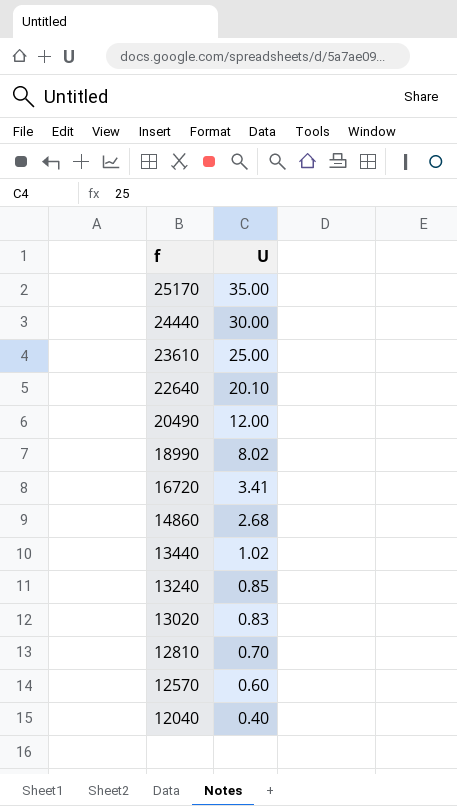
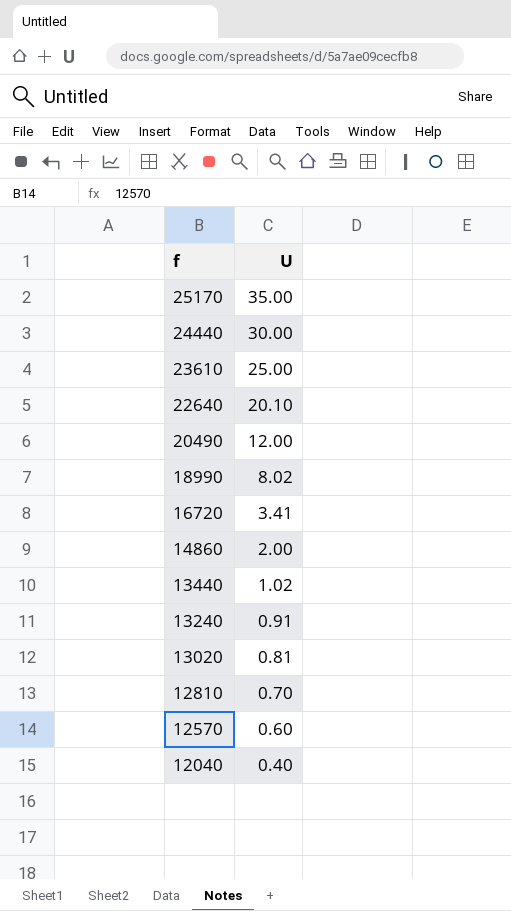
14860 | U: 2.68 -> 2.00
13240 | U: 0.85 -> 0.91
13020 | U: 0.83 -> 0.81

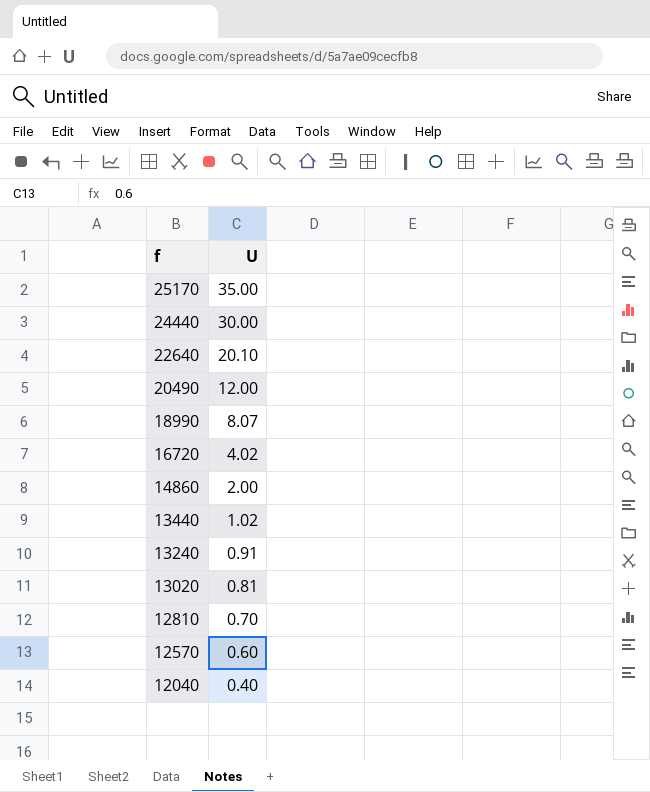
row 23610: 25.00 -> none
18990 | U: 8.02 -> 8.07
16720 | U: 3.41 -> 4.02

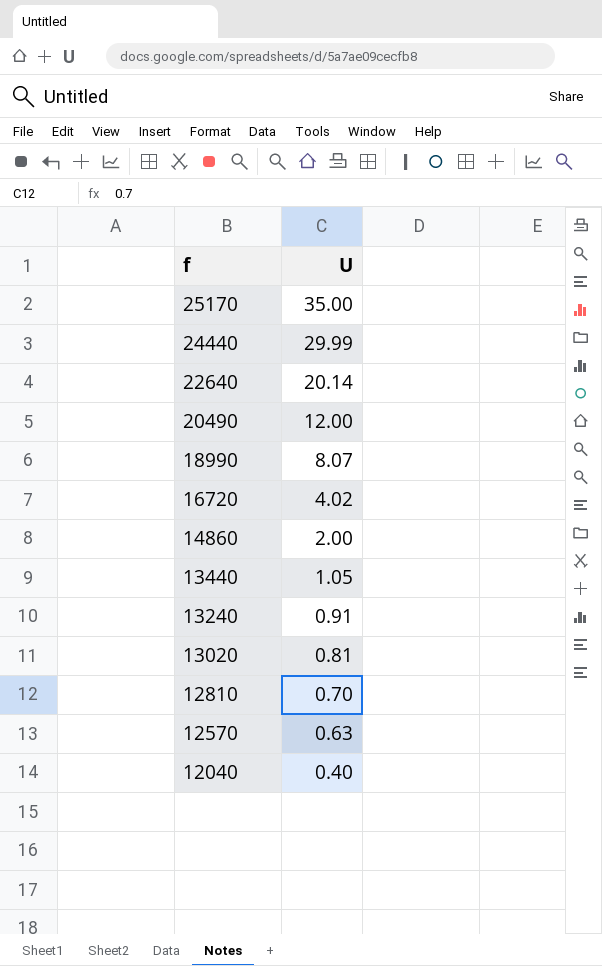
24440 | U: 30.00 -> 29.99
22640 | U: 20.10 -> 20.14
13440 | U: 1.02 -> 1.05
12570 | U: 0.60 -> 0.63

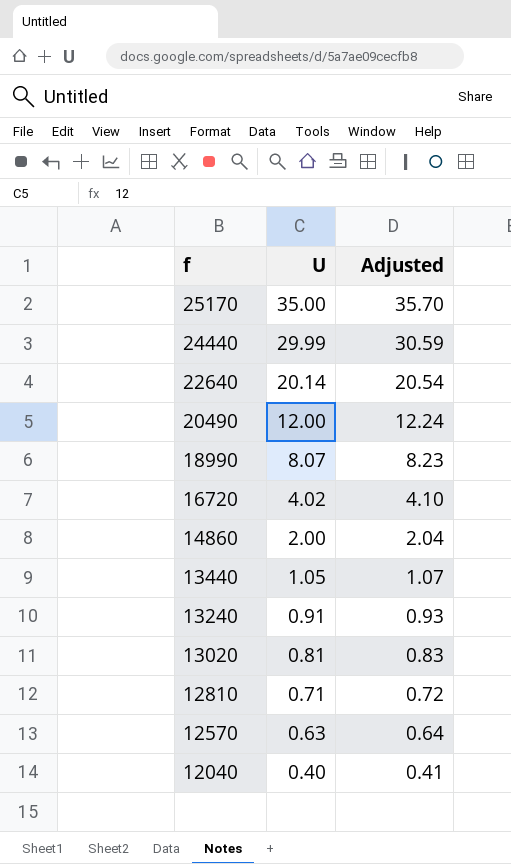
column Adjusted | formula: none -> [U] * 1.02
12810 | U: 0.70 -> 0.71

